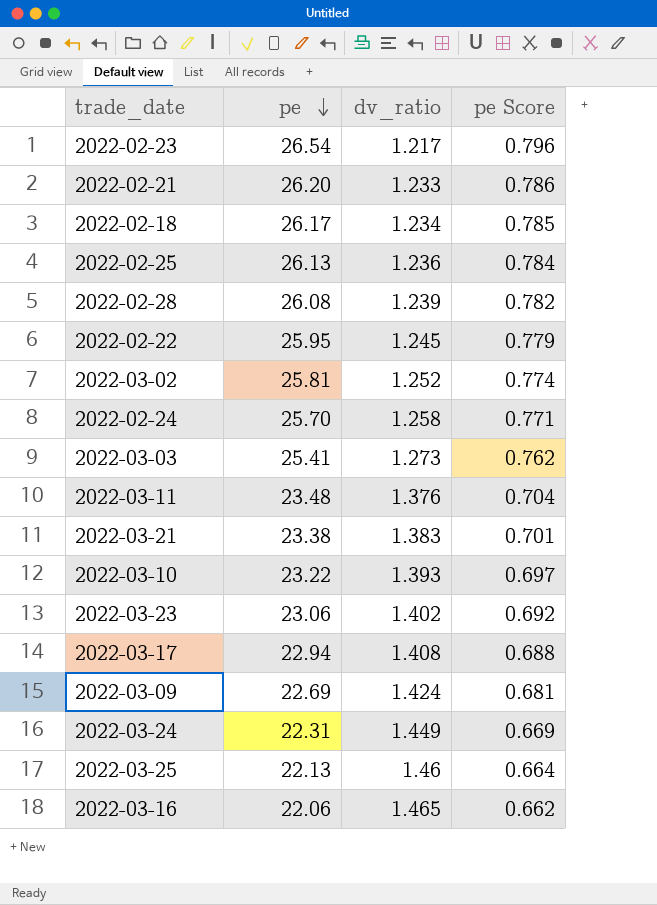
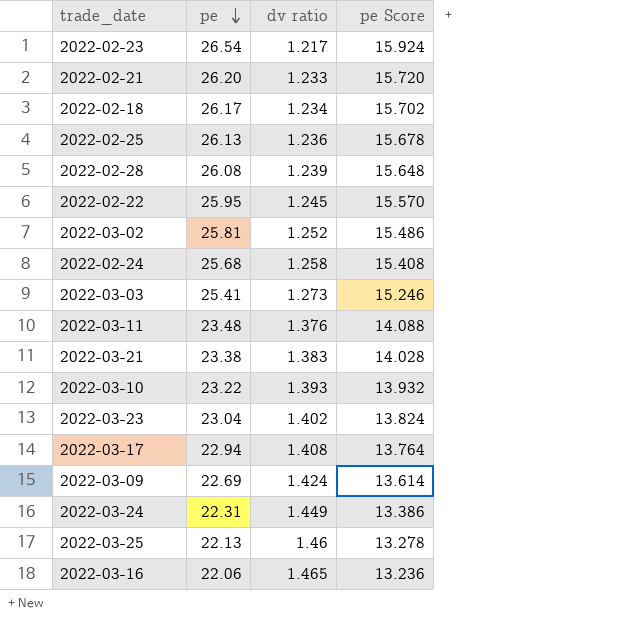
column name: dv_ratio -> dv ratio
column pe Score | formula: [pe] * 0.03 -> [pe] * 0.6
2022-02-24 | pe: 25.70 -> 25.68
2022-03-23 | pe: 23.06 -> 23.04

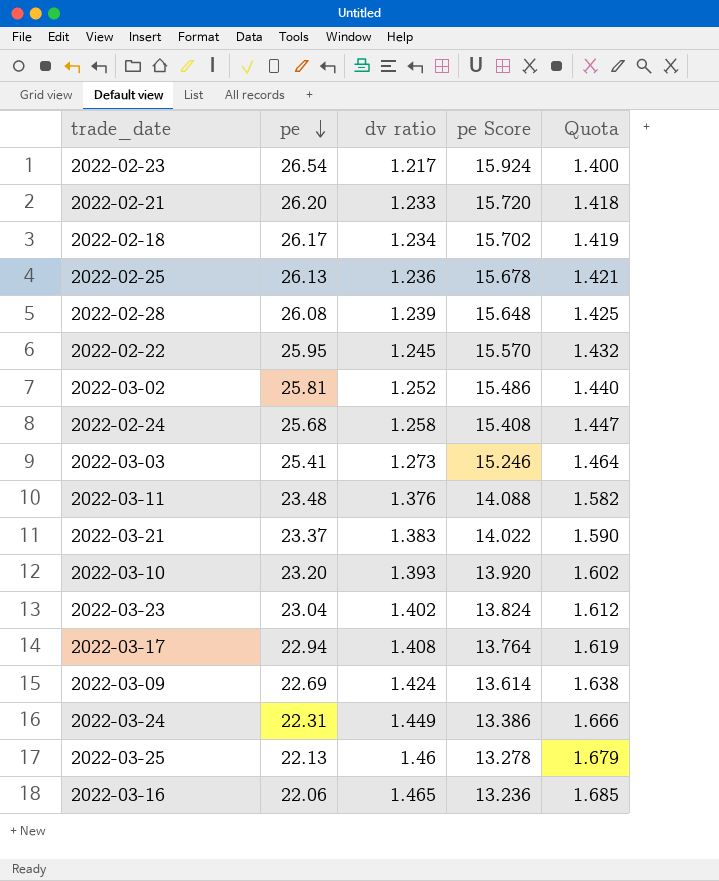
column Quota | formula: none -> [dv ratio] * 1.15
2022-03-21 | pe: 23.38 -> 23.37
2022-03-21 | pe Score: 14.028 -> 14.022
2022-03-10 | pe: 23.22 -> 23.20
2022-03-10 | pe Score: 13.932 -> 13.920

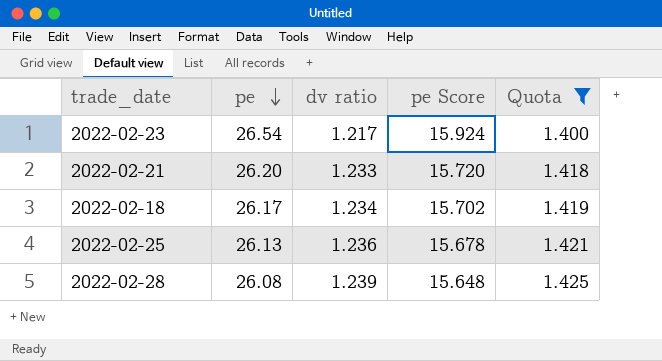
filter: none -> Quota <= 1.425

